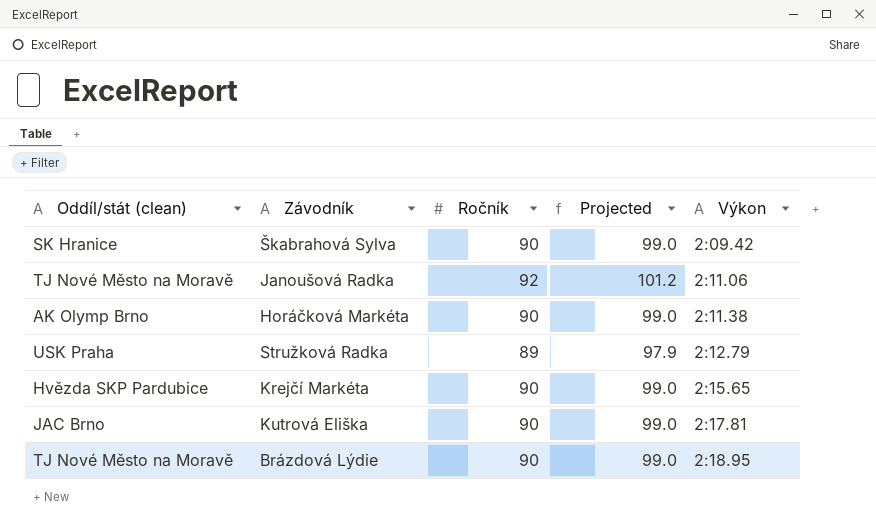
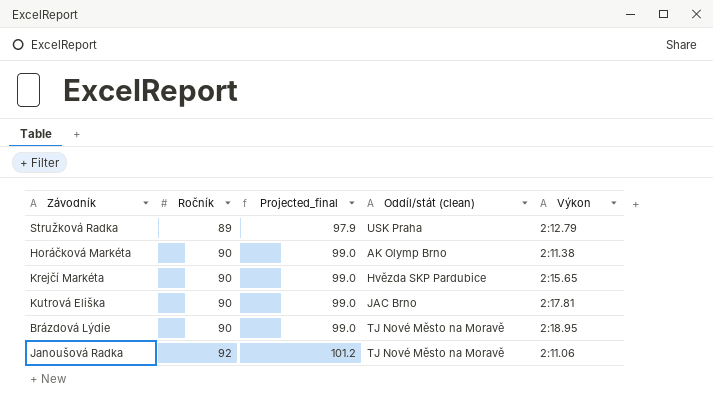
row order: Výkon ascending -> Ročník ascending
column name: Projected -> Projected_final
column Oddíl/stát (clean) | position: 1 -> 4
row Škabrahová Sylva: SK Hranice | 90 | 99.0 | 2:09.42 -> none

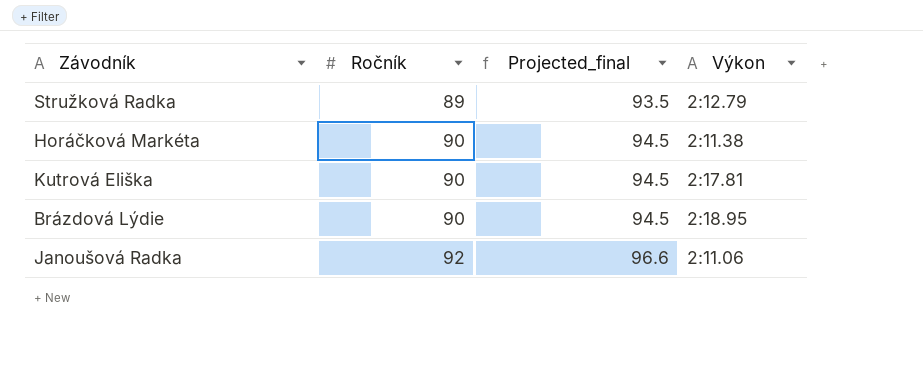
column Oddíl/stát (clean) | position: 4 -> none
column Projected_final | formula: [Ročník] * 1.1 -> [Ročník] * 1.05
row Krejčí Markéta: 90 | 99.0 | Hvězda SKP Pardubice | 2:15.65 -> none

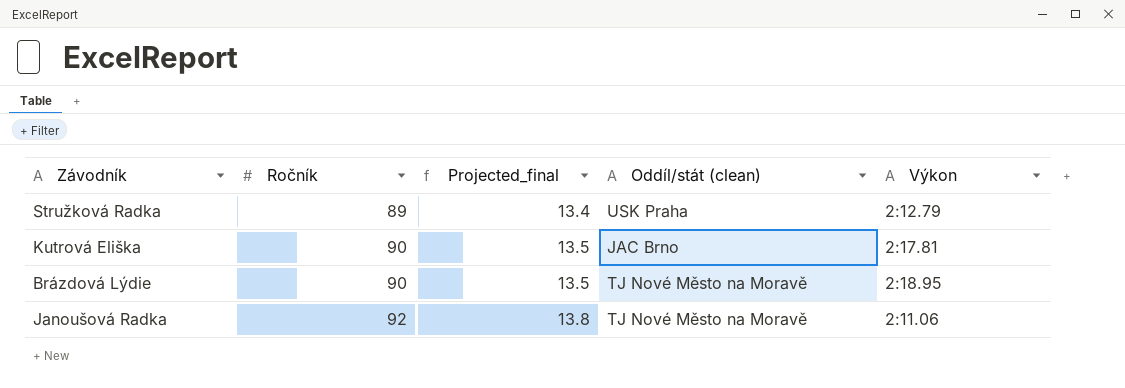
column Projected_final | formula: [Ročník] * 1.05 -> [Ročník] * 0.15
column Oddíl/stát (clean) | position: none -> 4
row Horáčková Markéta: 90 | 94.5 | 2:11.38 -> none

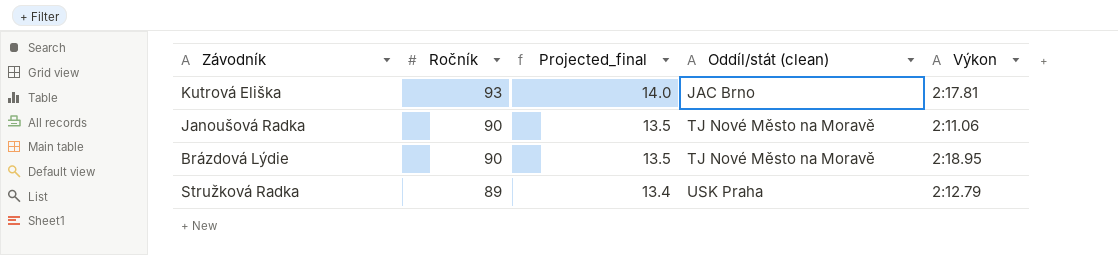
row order: Ročník ascending -> Ročník descending
Kutrová Eliška | Ročník: 90 -> 93
Kutrová Eliška | Projected_final: 13.5 -> 14.0
Janoušová Radka | Ročník: 92 -> 90
Janoušová Radka | Projected_final: 13.8 -> 13.5

